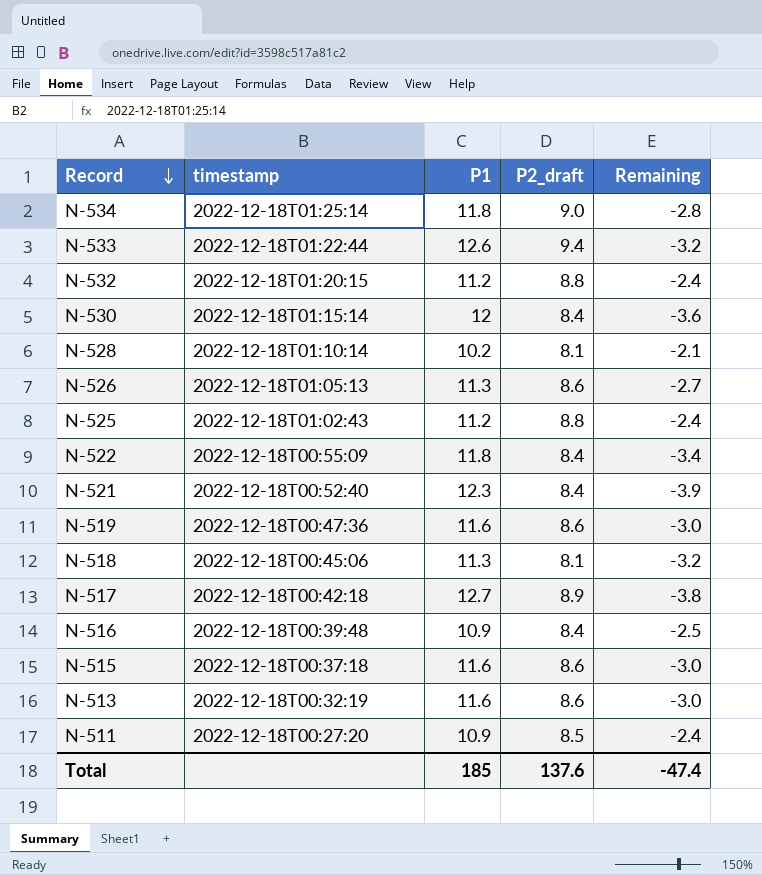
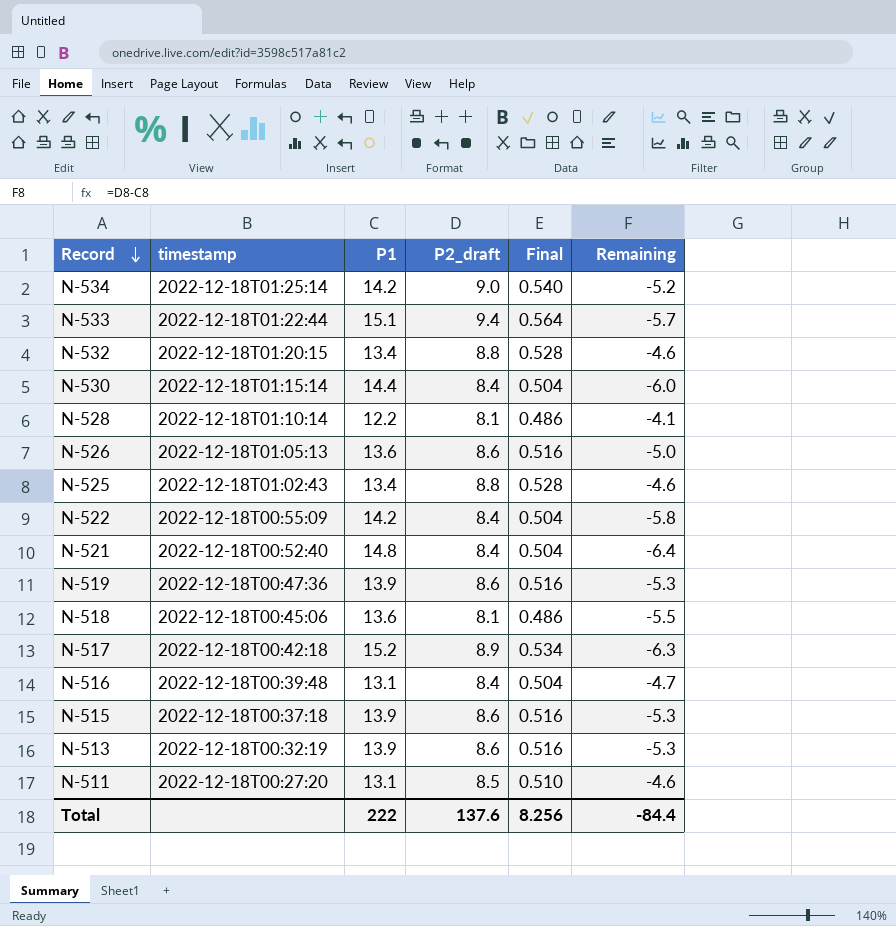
column Final | formula: none -> [P2_draft] * 0.06
N-534 | P1: 11.8 -> 14.2
N-534 | Remaining: -2.8 -> -5.2
N-533 | P1: 12.6 -> 15.1
N-533 | Remaining: -3.2 -> -5.7
N-532 | P1: 11.2 -> 13.4
N-532 | Remaining: -2.4 -> -4.6
N-530 | P1: 12 -> 14.4
N-530 | Remaining: -3.6 -> -6.0
N-528 | P1: 10.2 -> 12.2
N-528 | Remaining: -2.1 -> -4.1
N-526 | P1: 11.3 -> 13.6
N-526 | Remaining: -2.7 -> -5.0
N-525 | P1: 11.2 -> 13.4
N-525 | Remaining: -2.4 -> -4.6
N-522 | P1: 11.8 -> 14.2
N-522 | Remaining: -3.4 -> -5.8
N-521 | P1: 12.3 -> 14.8
N-521 | Remaining: -3.9 -> -6.4
N-519 | P1: 11.6 -> 13.9
N-519 | Remaining: -3.0 -> -5.3
N-518 | P1: 11.3 -> 13.6
N-518 | Remaining: -3.2 -> -5.5
N-517 | P1: 12.7 -> 15.2
N-517 | Remaining: -3.8 -> -6.3
N-516 | P1: 10.9 -> 13.1
N-516 | Remaining: -2.5 -> -4.7
N-515 | P1: 11.6 -> 13.9
N-515 | Remaining: -3.0 -> -5.3
N-513 | P1: 11.6 -> 13.9
N-513 | Remaining: -3.0 -> -5.3
N-511 | P1: 10.9 -> 13.1
N-511 | Remaining: -2.4 -> -4.6
Total | P1: 185 -> 222
Total | Remaining: -47.4 -> -84.4

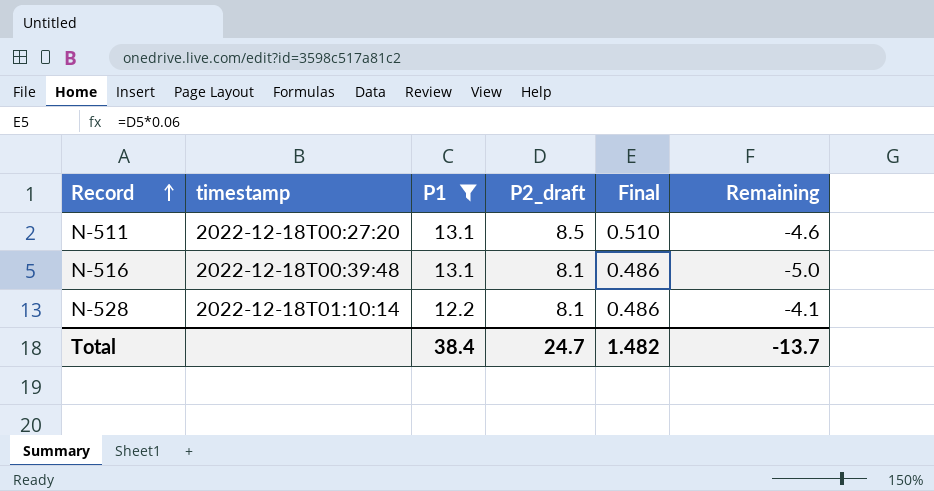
filter: none -> P1 <= 13.1
row order: Record descending -> Record ascending
N-516 | P2_draft: 8.4 -> 8.1
N-516 | Final: 0.504 -> 0.486
N-516 | Remaining: -4.7 -> -5.0
Total | P1: 222 -> 38.4
Total | P2_draft: 137.6 -> 24.7
Total | Final: 8.256 -> 1.482
Total | Remaining: -84.4 -> -13.7

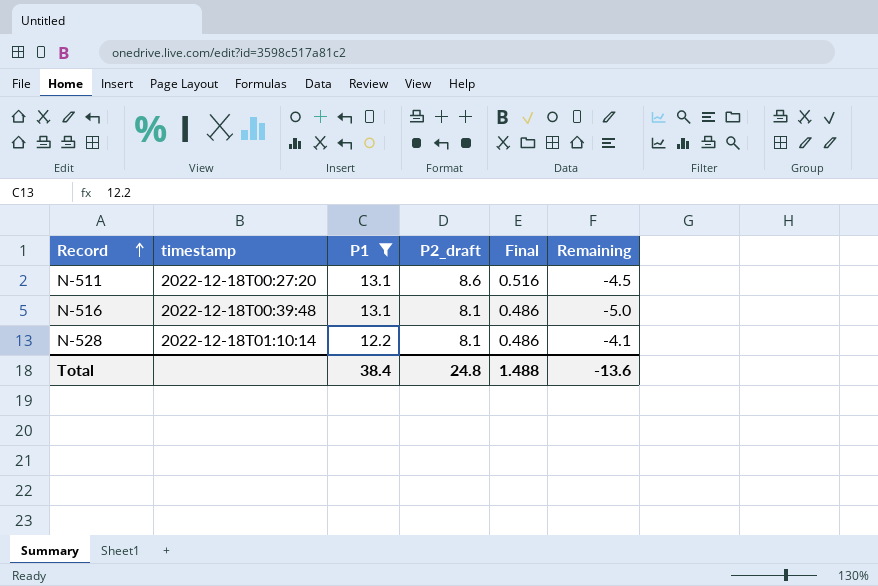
N-511 | P2_draft: 8.5 -> 8.6
N-511 | Final: 0.510 -> 0.516
N-511 | Remaining: -4.6 -> -4.5
Total | P2_draft: 24.7 -> 24.8
Total | Final: 1.482 -> 1.488
Total | Remaining: -13.7 -> -13.6

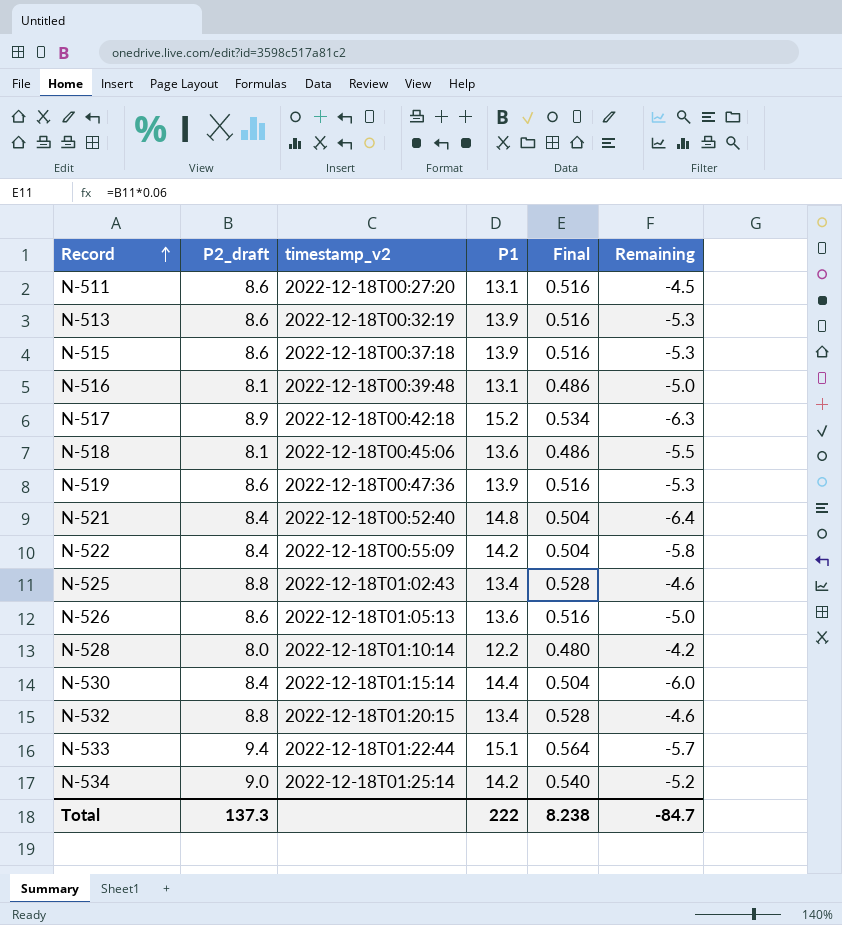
filter: P1 <= 13.1 -> none
column P2_draft | position: 4 -> 2
column name: timestamp -> timestamp_v2
N-528 | P2_draft: 8.1 -> 8.0
N-528 | Final: 0.486 -> 0.480
N-528 | Remaining: -4.1 -> -4.2
Total | P2_draft: 24.8 -> 137.3
Total | P1: 38.4 -> 222
Total | Final: 1.488 -> 8.238
Total | Remaining: -13.6 -> -84.7

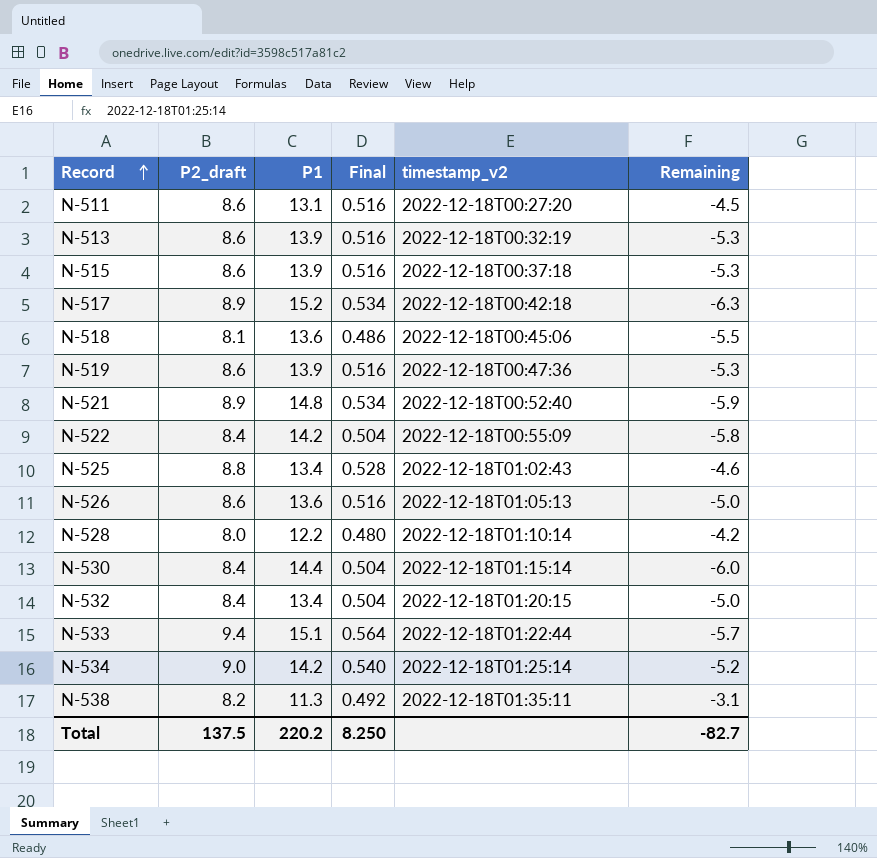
column timestamp_v2 | position: 3 -> 5
row N-516: 8.1 | 2022-12-18T00:39:48 | 13.1 | 0.486 | -5.0 -> none
N-521 | P2_draft: 8.4 -> 8.9
N-521 | Final: 0.504 -> 0.534
N-521 | Remaining: -6.4 -> -5.9
N-532 | P2_draft: 8.8 -> 8.4
N-532 | Final: 0.528 -> 0.504
N-532 | Remaining: -4.6 -> -5.0
row N-538: none -> 8.2 | 11.3 | 0.492 | 2022-12-18T01:35:11 | -3.1
Total | P2_draft: 137.3 -> 137.5
Total | P1: 222 -> 220.2
Total | Final: 8.238 -> 8.250
Total | Remaining: -84.7 -> -82.7

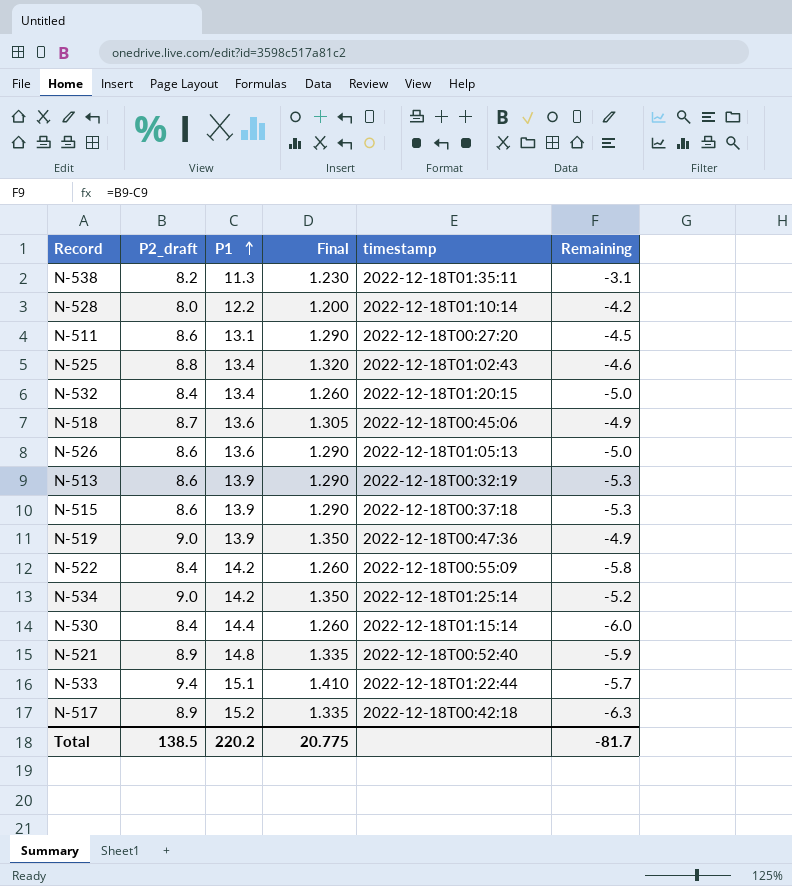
row order: Record ascending -> P1 ascending
column Final | formula: [P2_draft] * 0.06 -> [P2_draft] * 0.15
column name: timestamp_v2 -> timestamp
N-518 | P2_draft: 8.1 -> 8.7
N-518 | Remaining: -5.5 -> -4.9
N-519 | P2_draft: 8.6 -> 9.0
N-519 | Remaining: -5.3 -> -4.9
Total | P2_draft: 137.5 -> 138.5
Total | Final: 8.250 -> 20.775
Total | Remaining: -82.7 -> -81.7

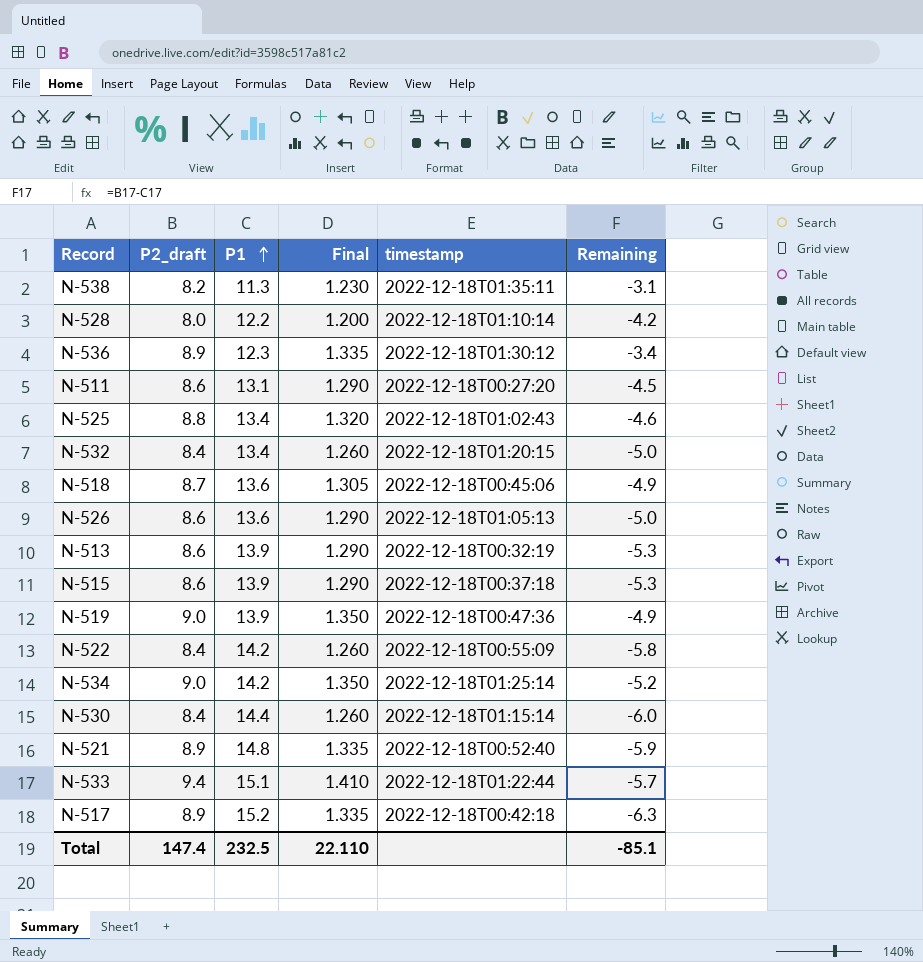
row N-536: none -> 8.9 | 12.3 | 1.335 | 2022-12-18T01:30:12 | -3.4
Total | P2_draft: 138.5 -> 147.4
Total | P1: 220.2 -> 232.5
Total | Final: 20.775 -> 22.110
Total | Remaining: -81.7 -> -85.1

